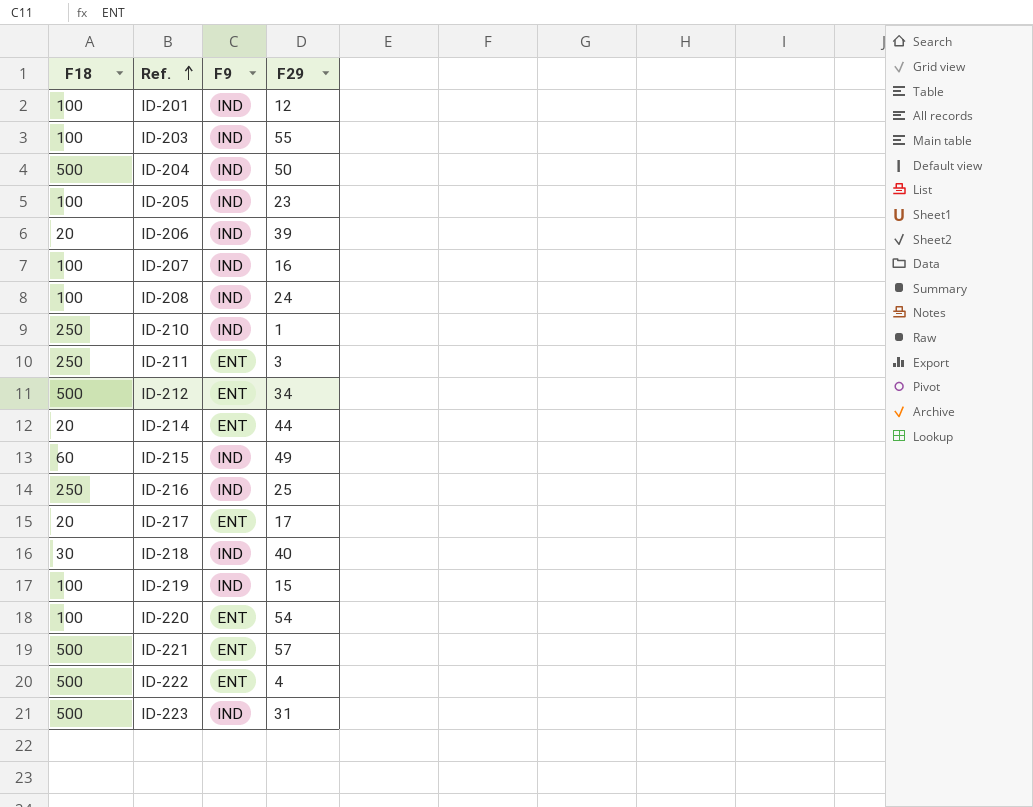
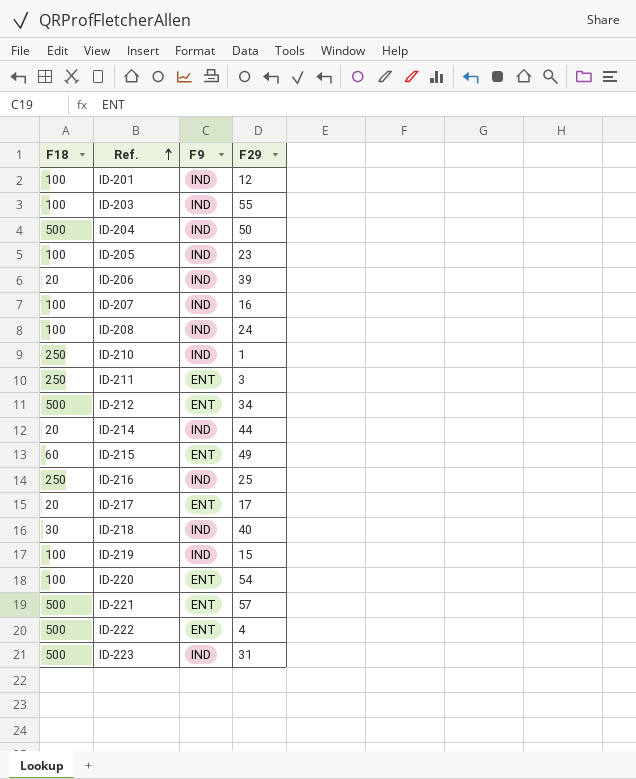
ID-214 | F9: ENT -> IND
ID-215 | F9: IND -> ENT

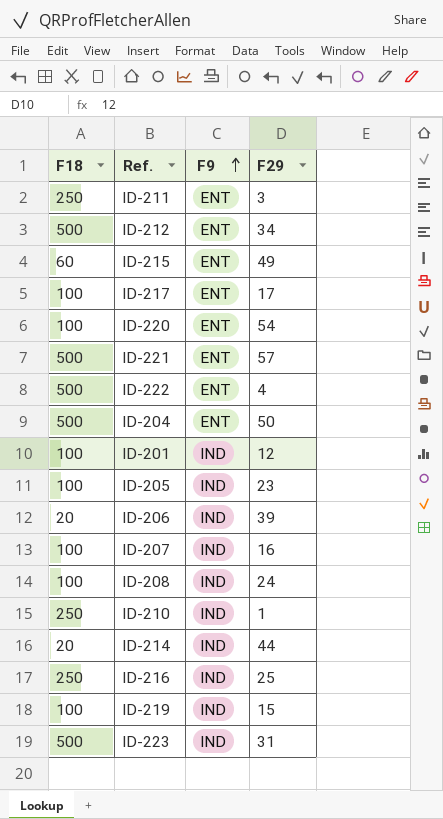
row order: Ref. ascending -> F9 ascending
row ID-203: 100 | IND | 55 -> none
row ID-218: 30 | IND | 40 -> none
ID-217 | F18: 20 -> 100
ID-204 | F9: IND -> ENT

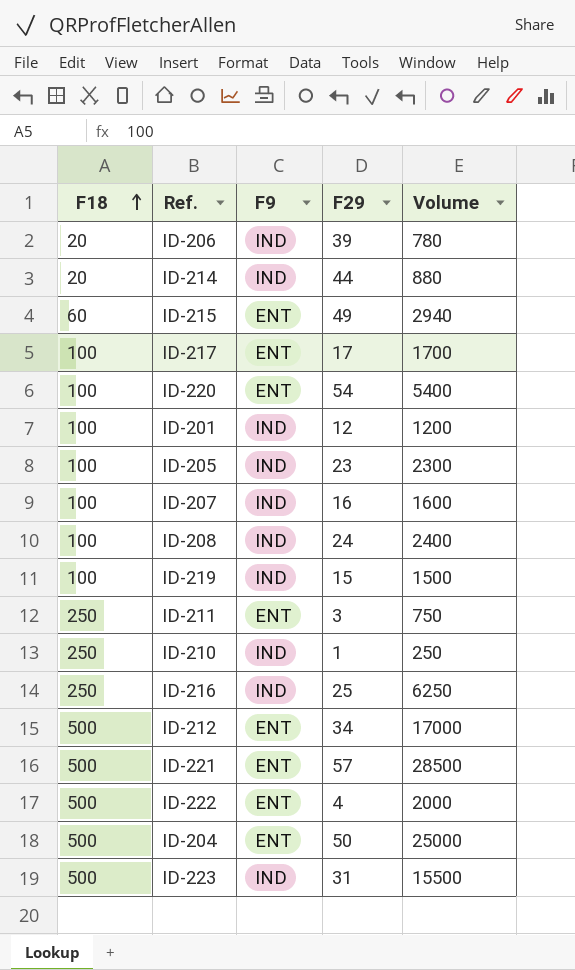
row order: F9 ascending -> F18 ascending
column Volume | formula: none -> [F18] * [F29]

